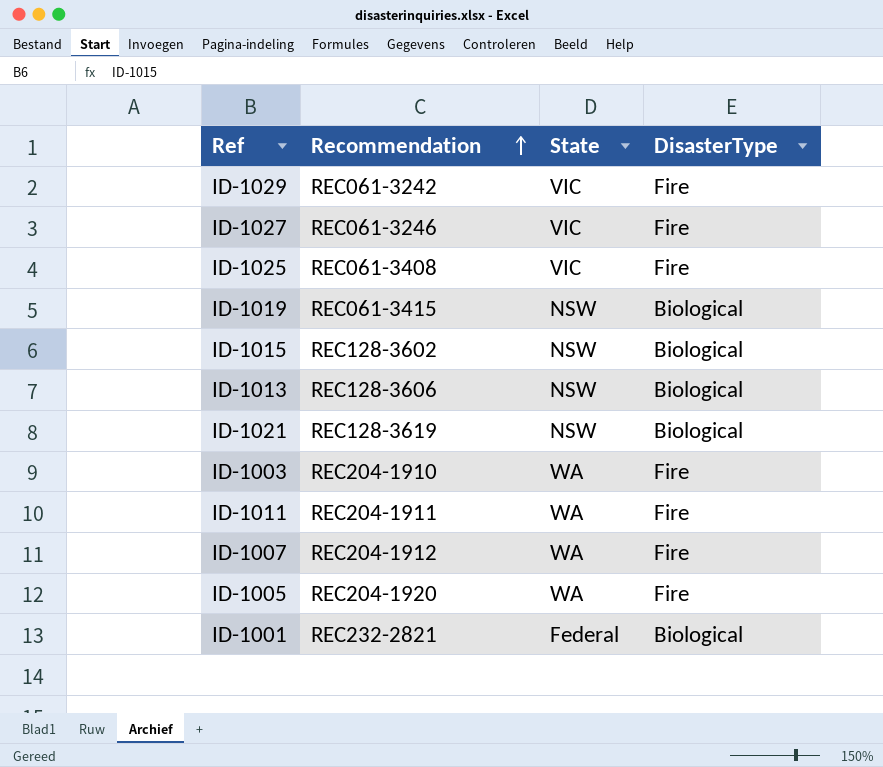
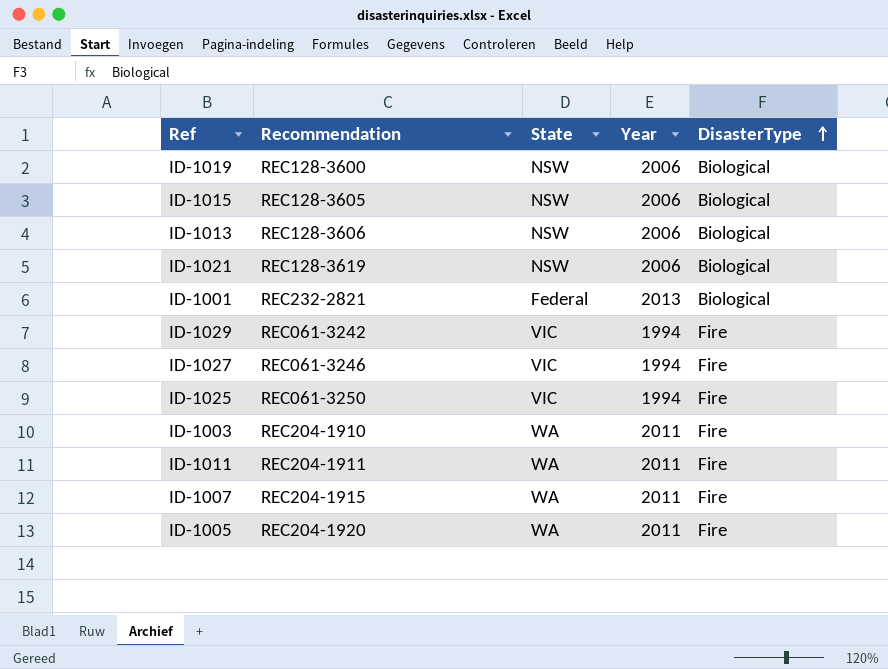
row order: Recommendation ascending -> DisasterType ascending
column Year | position: none -> 4
ID-1019 | Recommendation: REC061-3415 -> REC128-3600
ID-1015 | Recommendation: REC128-3602 -> REC128-3605
ID-1025 | Recommendation: REC061-3408 -> REC061-3250
ID-1007 | Recommendation: REC204-1912 -> REC204-1915

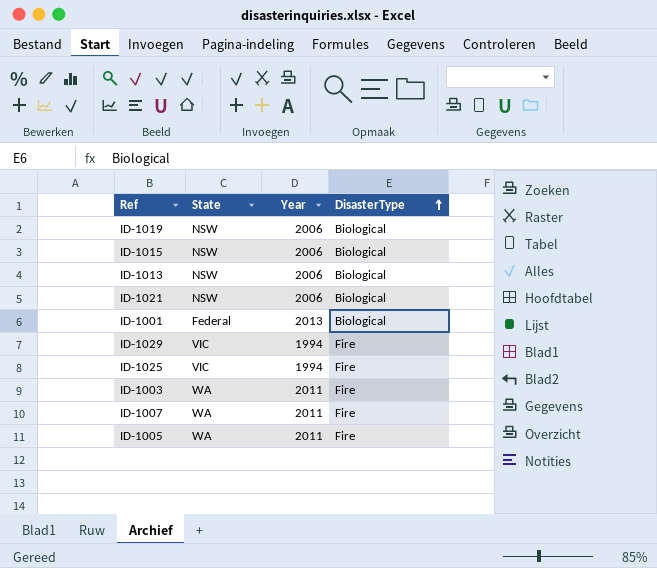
column Recommendation | position: 2 -> none
row ID-1027: REC061-3246 | VIC | 1994 | Fire -> none
row ID-1011: REC204-1911 | WA | 2011 | Fire -> none

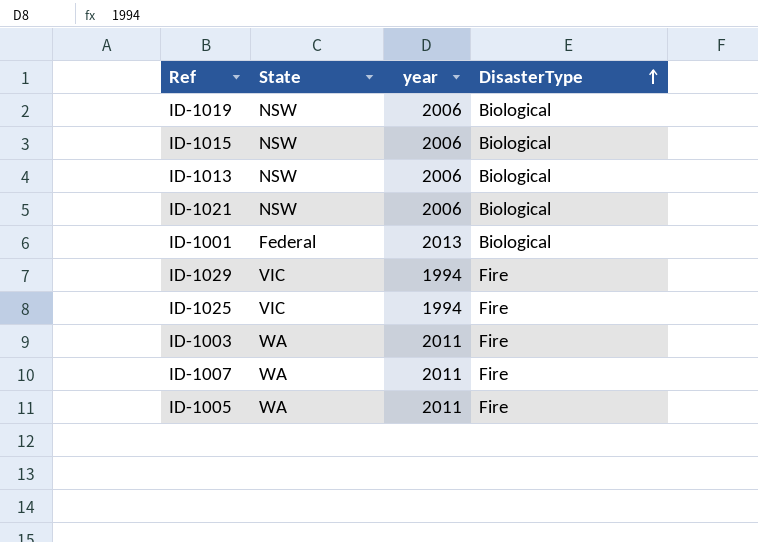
column name: Year -> year

